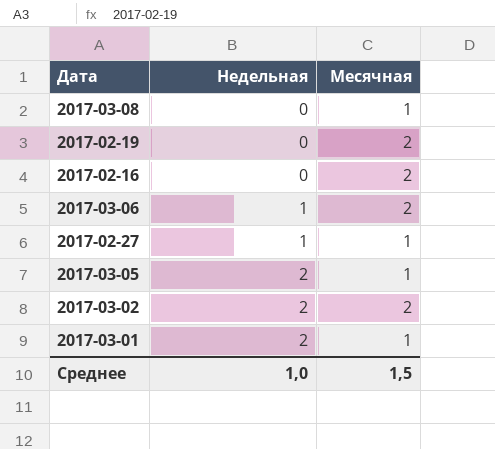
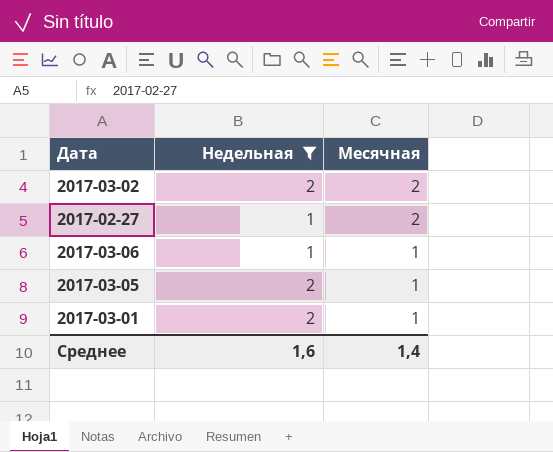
filter: none -> Недельная != 0
row order: Недельная ascending -> Месячная descending
2017-02-27 | Месячная: 1 -> 2
2017-03-06 | Месячная: 2 -> 1
Среднее | Недельная: 1,0 -> 1,6
Среднее | Месячная: 1,5 -> 1,4

